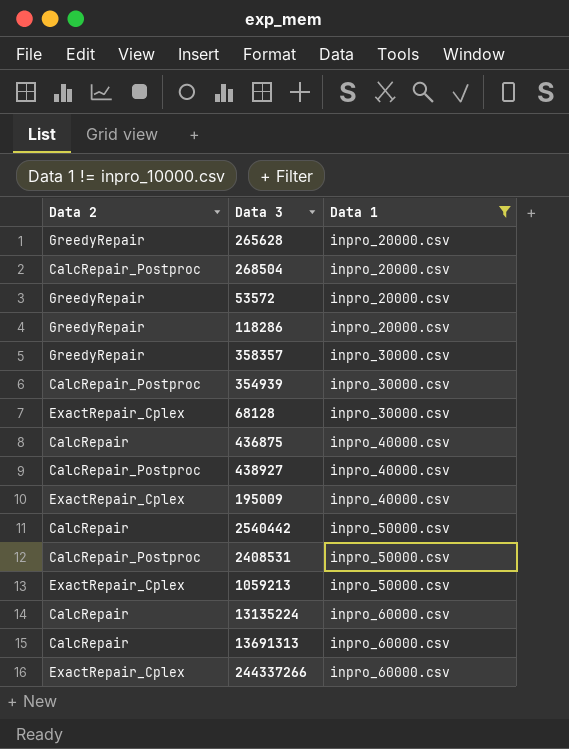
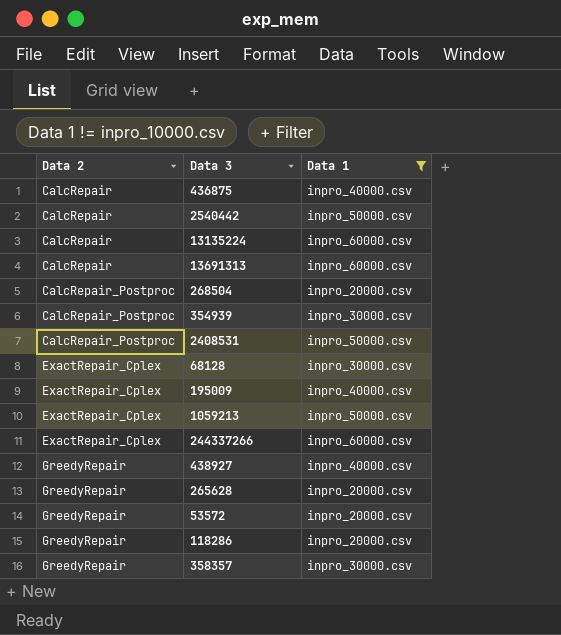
row order: Data 1 ascending -> Data 2 ascending
438927 | Data 2: CalcRepair_Postproc -> GreedyRepair

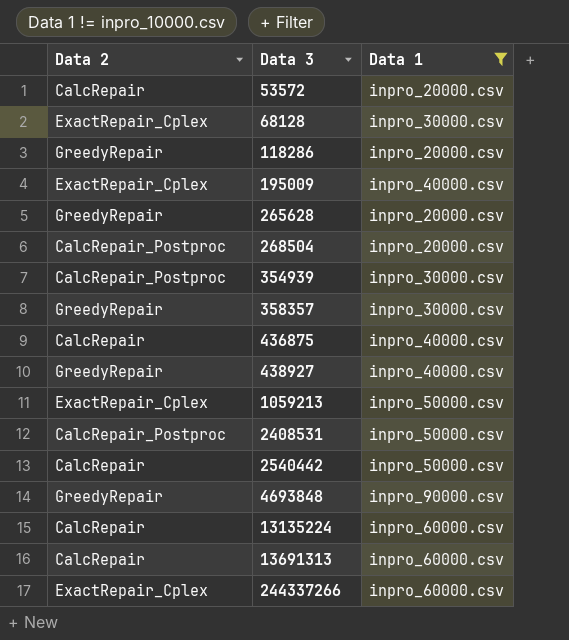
row order: Data 2 ascending -> Data 3 ascending
53572 | Data 2: GreedyRepair -> CalcRepair
row 4693848: none -> GreedyRepair | inpro_90000.csv

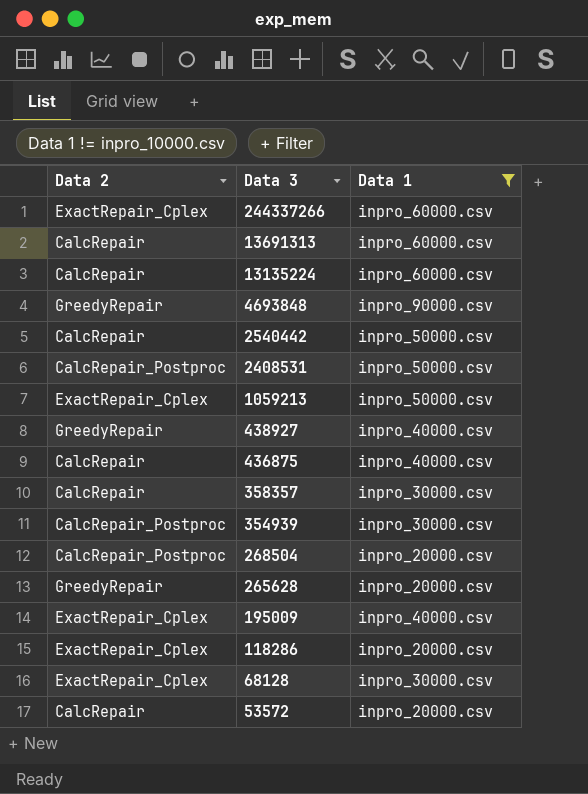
row order: Data 3 ascending -> Data 3 descending
358357 | Data 2: GreedyRepair -> CalcRepair
118286 | Data 2: GreedyRepair -> ExactRepair_Cplex

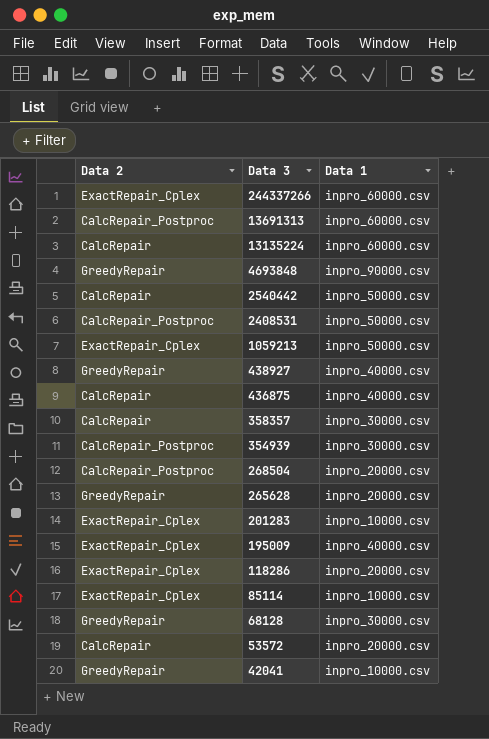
filter: Data 1 != inpro_10000.csv -> none
13691313 | Data 2: CalcRepair -> CalcRepair_Postproc
68128 | Data 2: ExactRepair_Cplex -> GreedyRepair

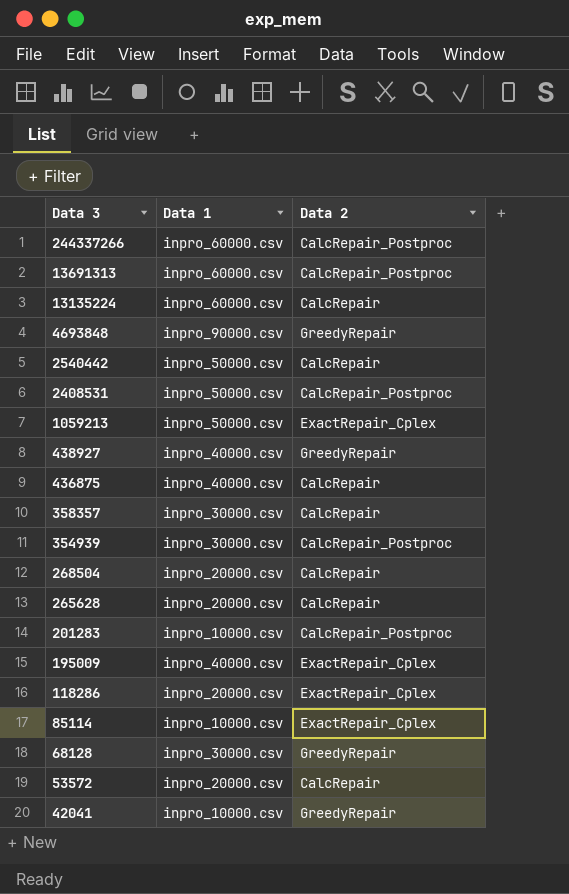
column Data 2 | position: 1 -> 3
244337266 | Data 2: ExactRepair_Cplex -> CalcRepair_Postproc
268504 | Data 2: CalcRepair_Postproc -> CalcRepair
265628 | Data 2: GreedyRepair -> CalcRepair
201283 | Data 2: ExactRepair_Cplex -> CalcRepair_Postproc

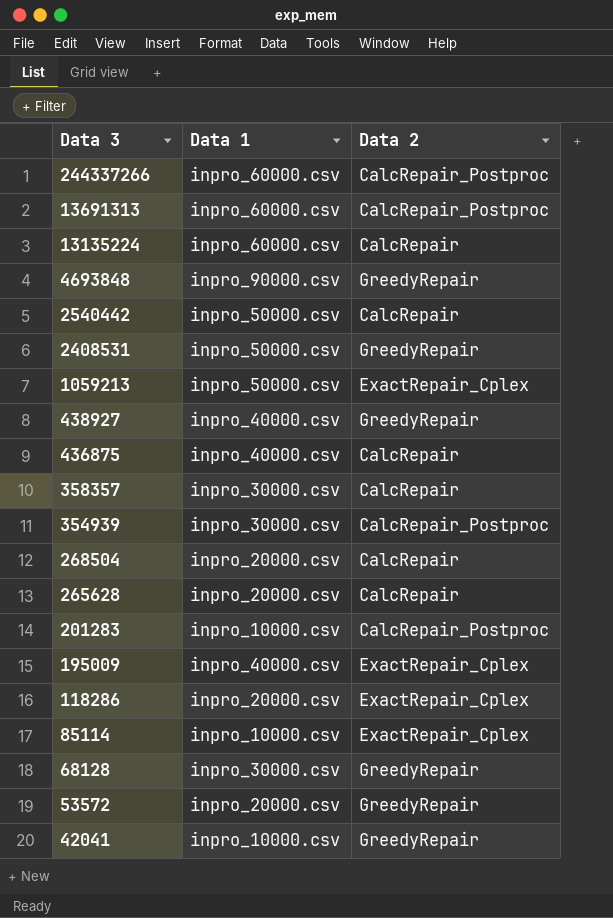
2408531 | Data 2: CalcRepair_Postproc -> GreedyRepair
53572 | Data 2: CalcRepair -> GreedyRepair

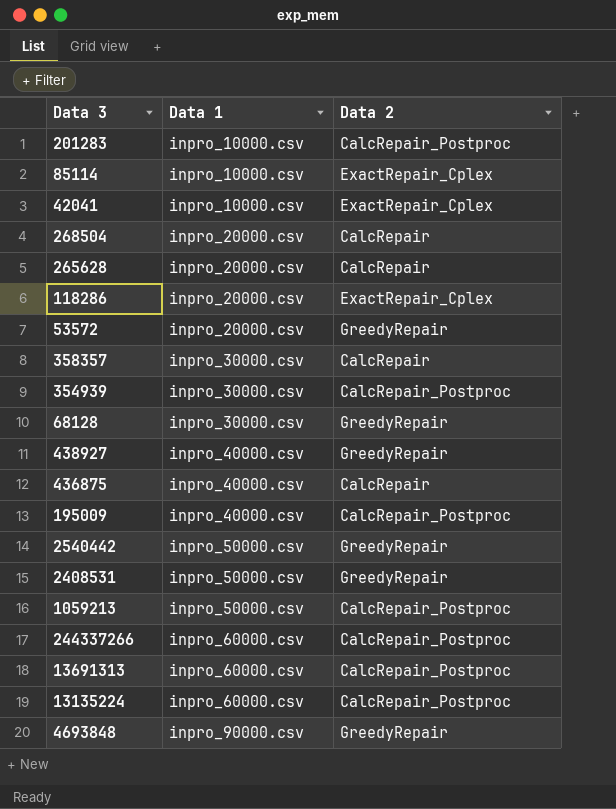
row order: Data 3 descending -> Data 1 ascending
42041 | Data 2: GreedyRepair -> ExactRepair_Cplex
195009 | Data 2: ExactRepair_Cplex -> CalcRepair_Postproc
2540442 | Data 2: CalcRepair -> GreedyRepair
1059213 | Data 2: ExactRepair_Cplex -> CalcRepair_Postproc
13135224 | Data 2: CalcRepair -> CalcRepair_Postproc

